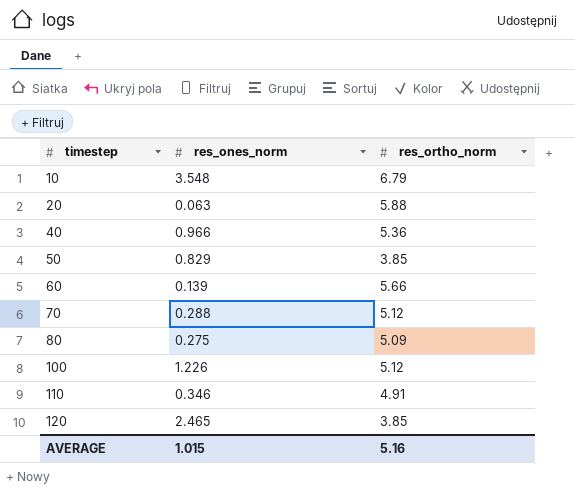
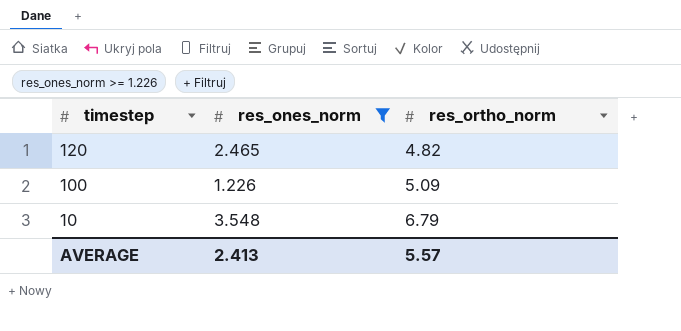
filter: none -> res_ones_norm >= 1.226
row order: timestep ascending -> timestep descending
120 | res_ortho_norm: 3.85 -> 4.82
100 | res_ortho_norm: 5.12 -> 5.09
AVERAGE | res_ones_norm: 1.015 -> 2.413
AVERAGE | res_ortho_norm: 5.16 -> 5.57

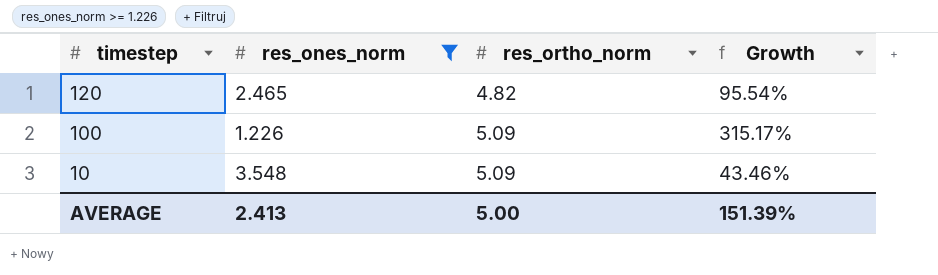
column Growth | formula: none -> ([res_ortho_norm] - [res_ones_norm]) / [res_ones_norm]
10 | res_ortho_norm: 6.79 -> 5.09
AVERAGE | res_ortho_norm: 5.57 -> 5.00

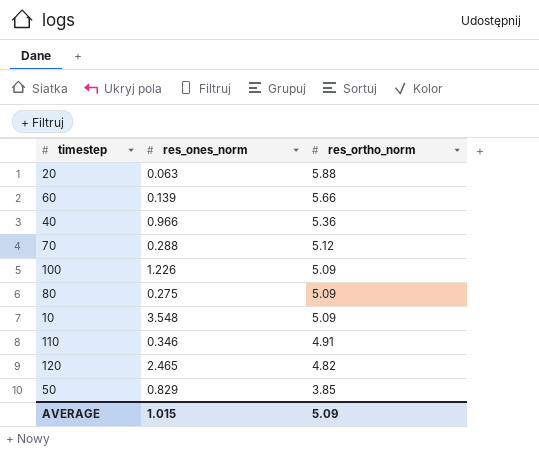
filter: res_ones_norm >= 1.226 -> none
row order: timestep descending -> res_ortho_norm descending
column Growth | formula: ([res_ortho_norm] - [res_ones_norm]) / [res_ones_norm] -> none
AVERAGE | res_ones_norm: 2.413 -> 1.015
AVERAGE | res_ortho_norm: 5.00 -> 5.09

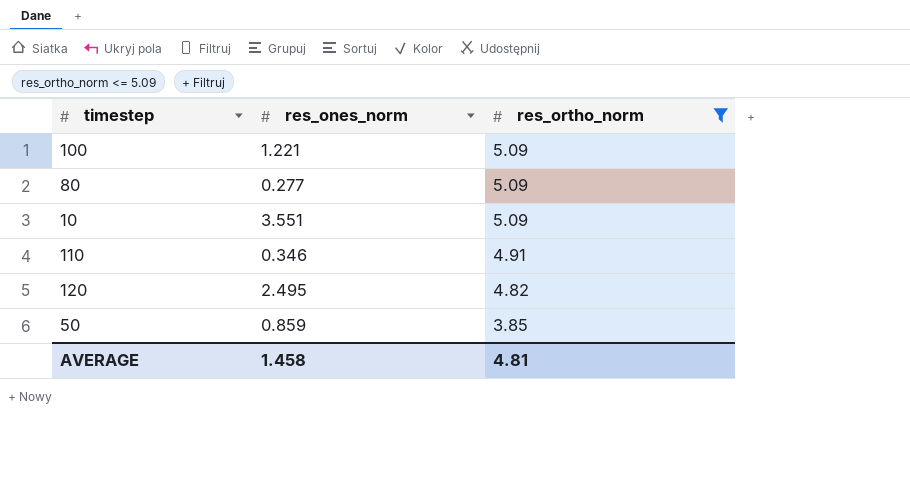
filter: none -> res_ortho_norm <= 5.09
100 | res_ones_norm: 1.226 -> 1.221
80 | res_ones_norm: 0.275 -> 0.277
10 | res_ones_norm: 3.548 -> 3.551
120 | res_ones_norm: 2.465 -> 2.495
50 | res_ones_norm: 0.829 -> 0.859
AVERAGE | res_ones_norm: 1.015 -> 1.458
AVERAGE | res_ortho_norm: 5.09 -> 4.81

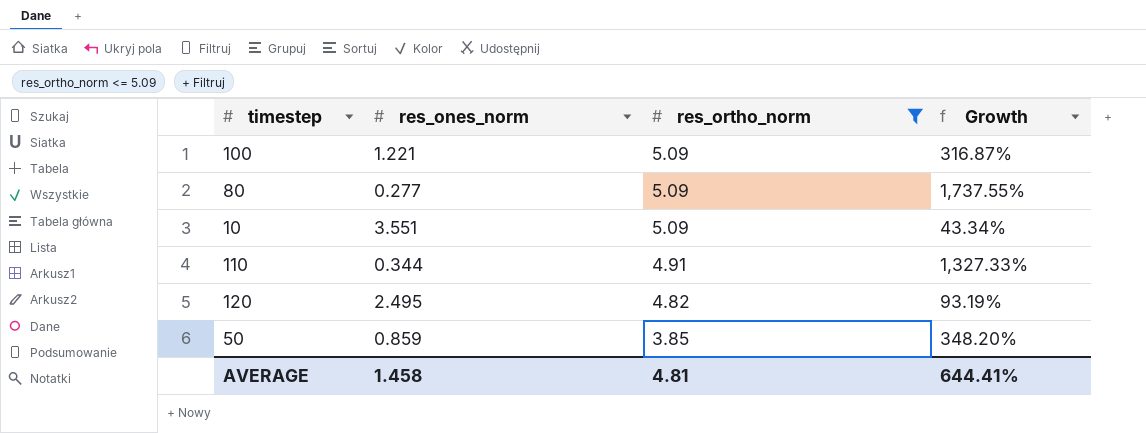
column Growth | formula: none -> ([res_ortho_norm] - [res_ones_norm]) / [res_ones_norm]
110 | res_ones_norm: 0.346 -> 0.344

